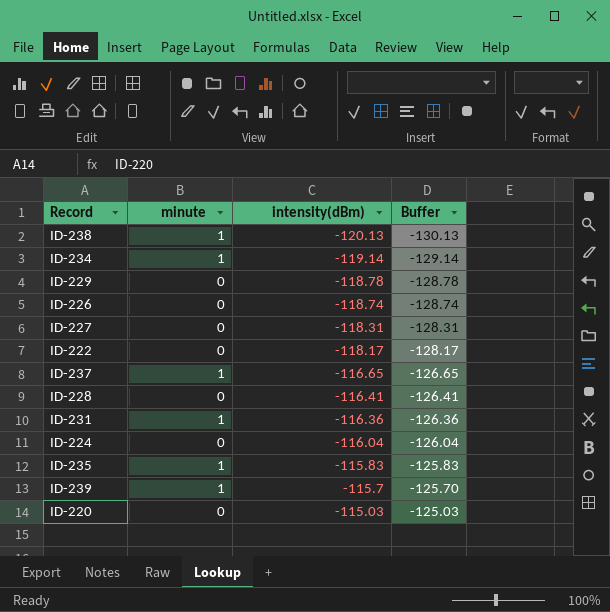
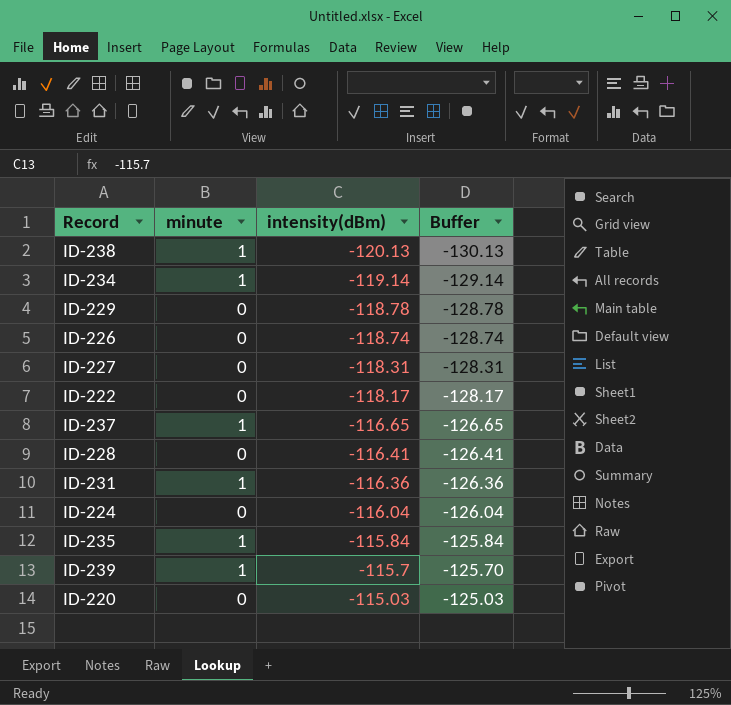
ID-235 | intensity(dBm): -115.83 -> -115.84
ID-235 | Buffer: -125.83 -> -125.84

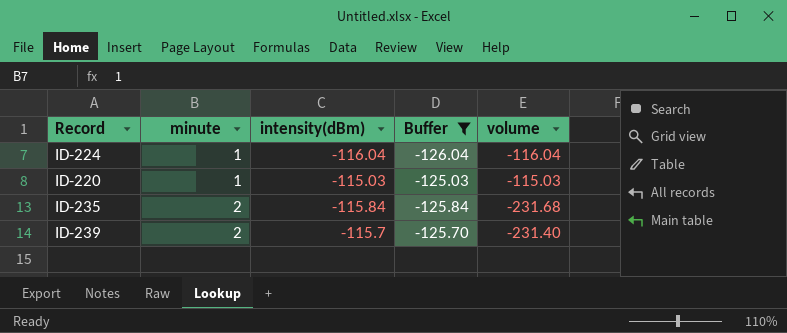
filter: none -> Buffer >= -126.04
row order: intensity(dBm) ascending -> minute ascending
column volume | formula: none -> [minute] * [intensity(dBm)]
ID-224 | minute: 0 -> 1
ID-220 | minute: 0 -> 1
ID-235 | minute: 1 -> 2
ID-239 | minute: 1 -> 2

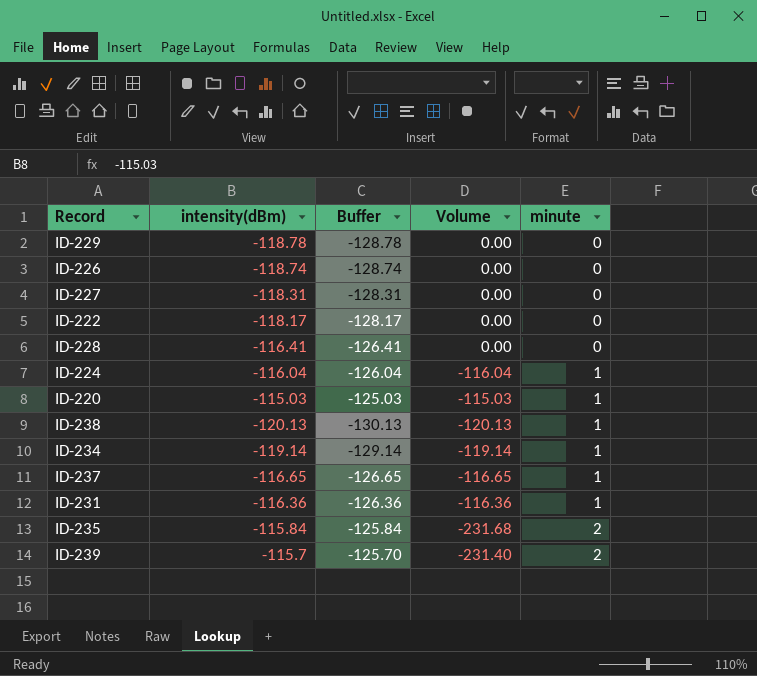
filter: Buffer >= -126.04 -> none
column name: volume -> Volume
column minute | position: 2 -> 5

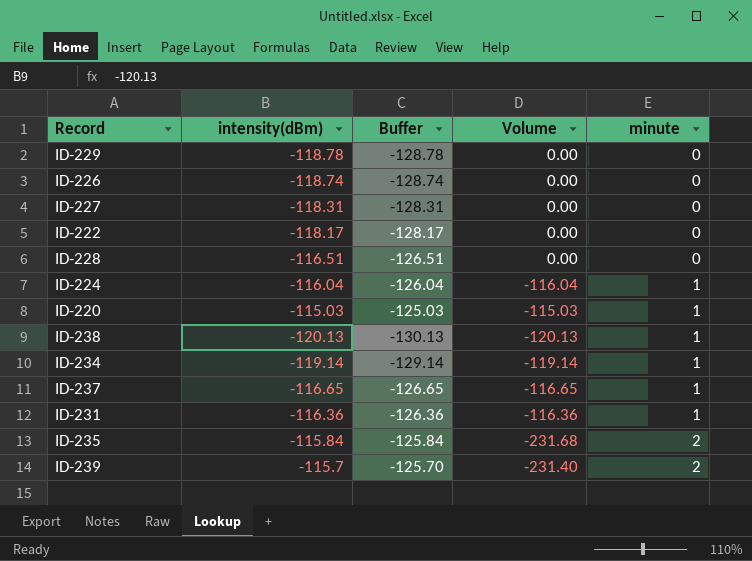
ID-228 | intensity(dBm): -116.41 -> -116.51
ID-228 | Buffer: -126.41 -> -126.51

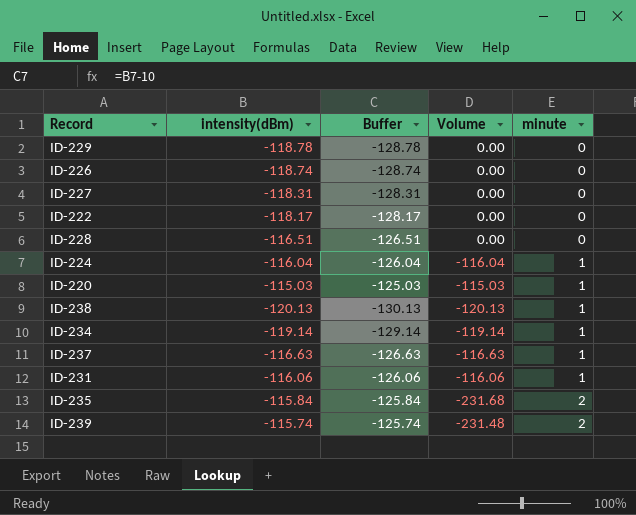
ID-237 | intensity(dBm): -116.65 -> -116.63
ID-237 | Buffer: -126.65 -> -126.63
ID-237 | Volume: -116.65 -> -116.63
ID-231 | intensity(dBm): -116.36 -> -116.06
ID-231 | Buffer: -126.36 -> -126.06
ID-231 | Volume: -116.36 -> -116.06
ID-239 | intensity(dBm): -115.7 -> -115.74
ID-239 | Buffer: -125.70 -> -125.74
ID-239 | Volume: -231.40 -> -231.48

